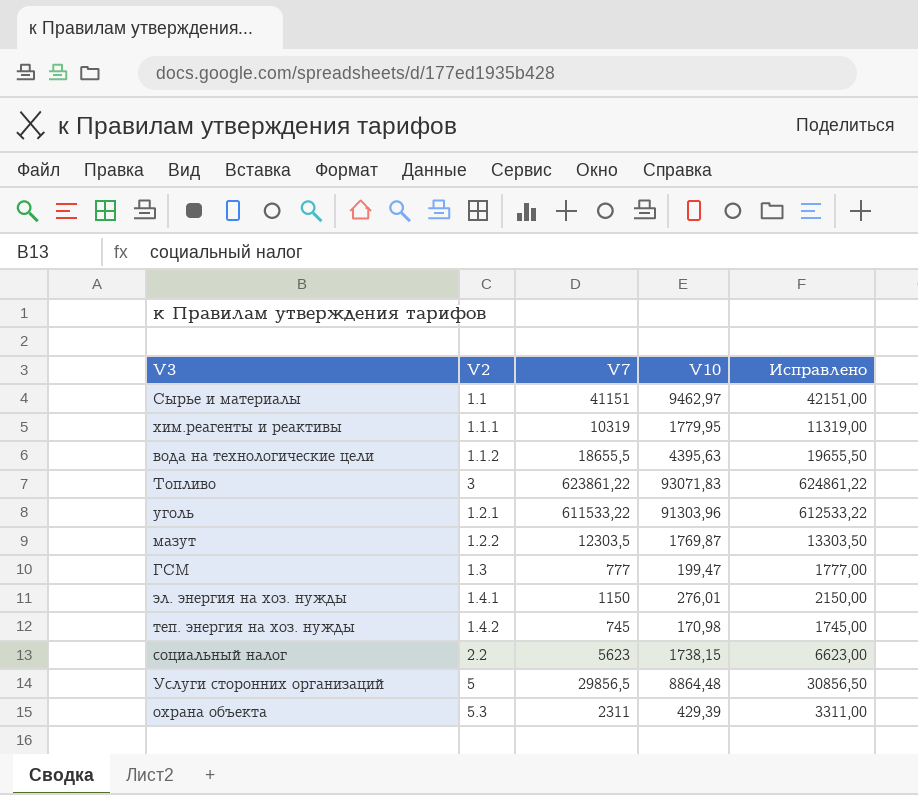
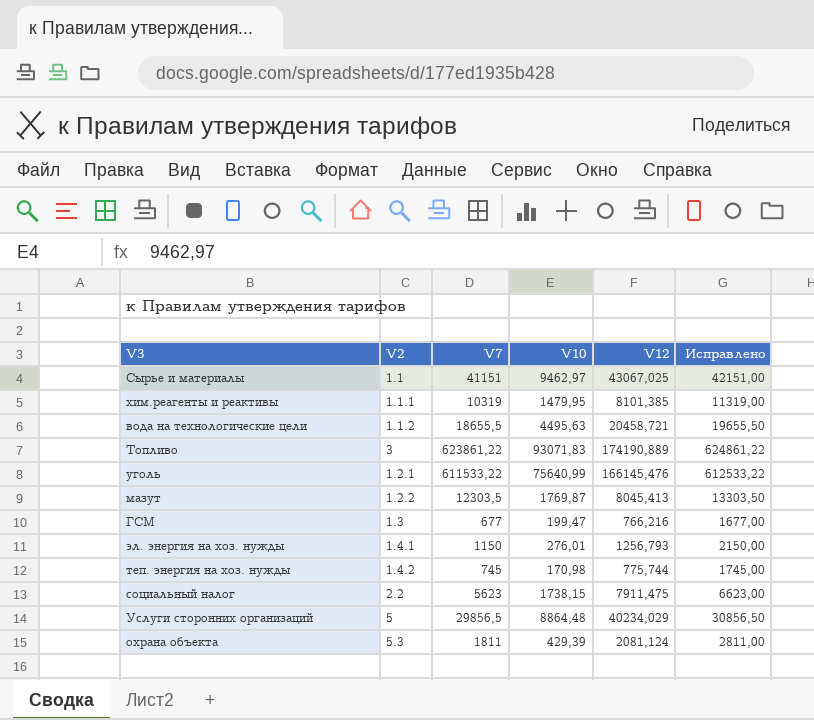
column V12 | position: none -> 5
хим.реагенты и реактивы | V10: 1779,95 -> 1479,95
вода на технологические цели | V10: 4395,63 -> 4495,63
уголь | V10: 91303,96 -> 75640,99
ГСМ | V7: 777 -> 677
ГСМ | Исправлено: 1777,00 -> 1677,00
охрана объекта | V7: 2311 -> 1811
охрана объекта | Исправлено: 3311,00 -> 2811,00

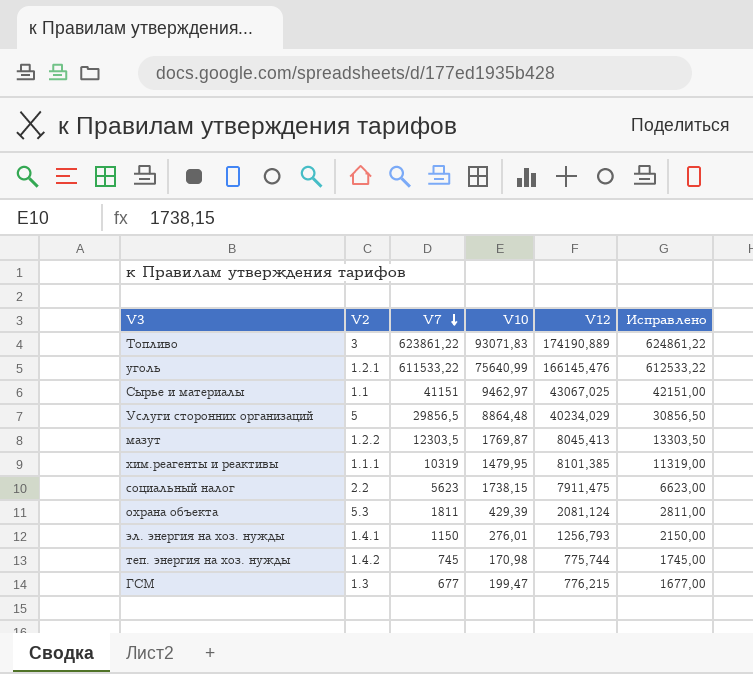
row order: none -> V7 descending
row вода на технологические цели: 1.1.2 | 18655,5 | 4495,63 | 20458,721 | 19655,50 -> none
ГСМ | V12: 766,216 -> 776,215

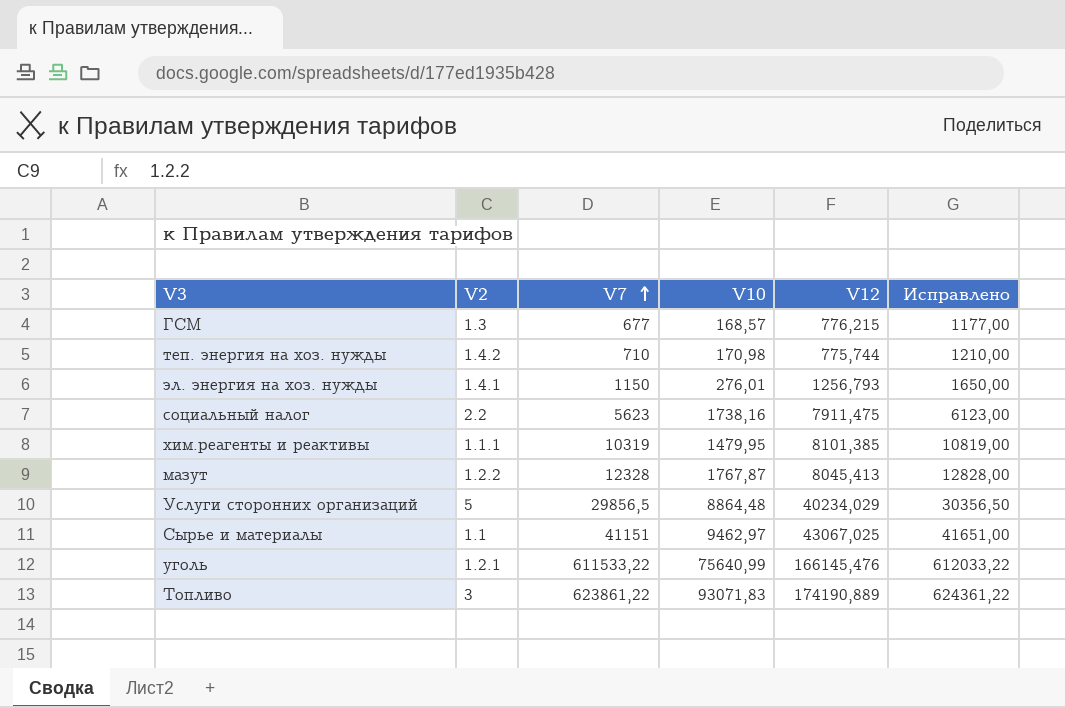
row order: V7 descending -> V7 ascending
column Исправлено | formula: [V7] + 1000 -> [V7] + 500
row охрана объекта: 5.3 | 1811 | 429,39 | 2081,124 | 2811,00 -> none
ГСМ | V10: 199,47 -> 168,57
теп. энергия на хоз. нужды | V7: 745 -> 710
социальный налог | V10: 1738,15 -> 1738,16
мазут | V7: 12303,5 -> 12328
мазут | V10: 1769,87 -> 1767,87

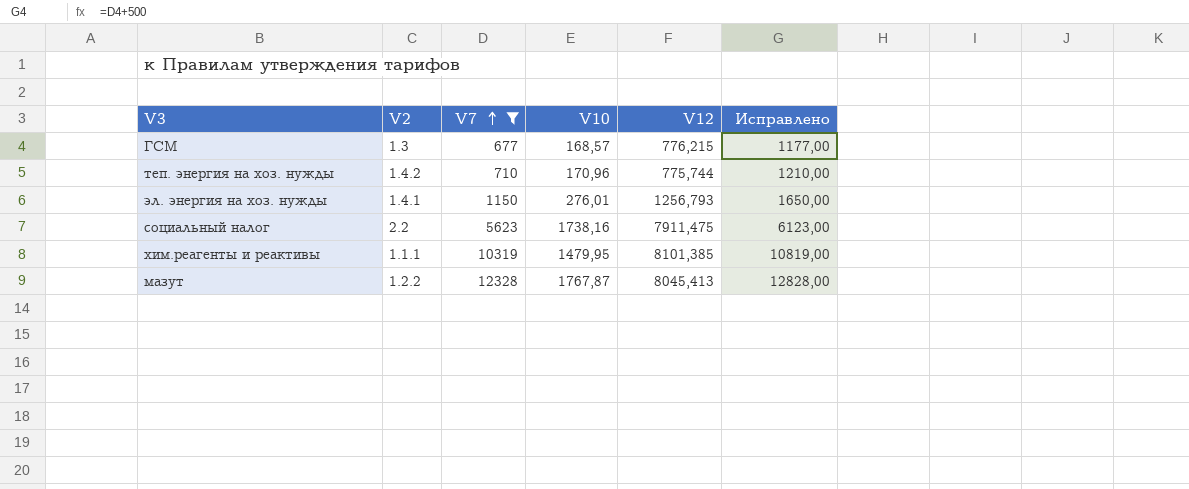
filter: none -> V7 <= 12328
теп. энергия на хоз. нужды | V10: 170,98 -> 170,96

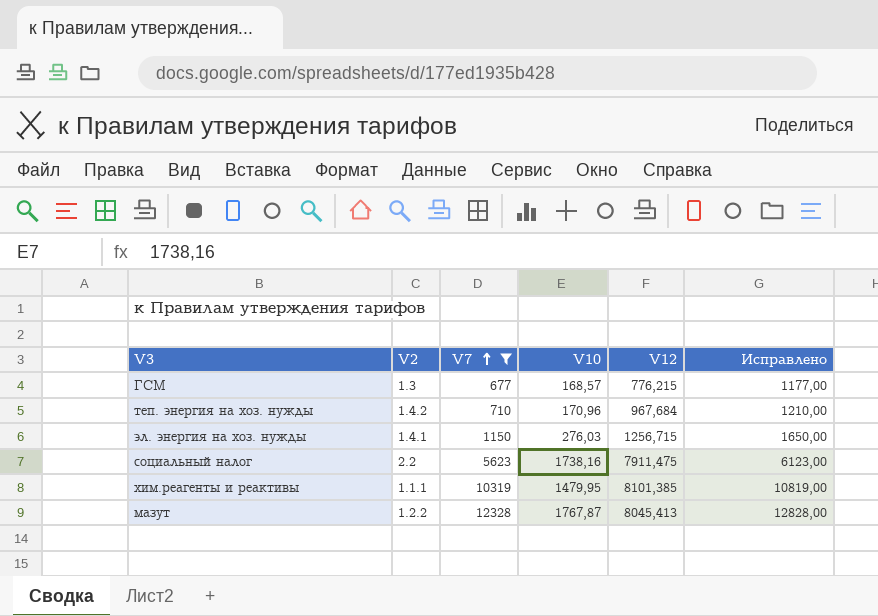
теп. энергия на хоз. нужды | V12: 775,744 -> 967,684
эл. энергия на хоз. нужды | V10: 276,01 -> 276,03
эл. энергия на хоз. нужды | V12: 1256,793 -> 1256,715

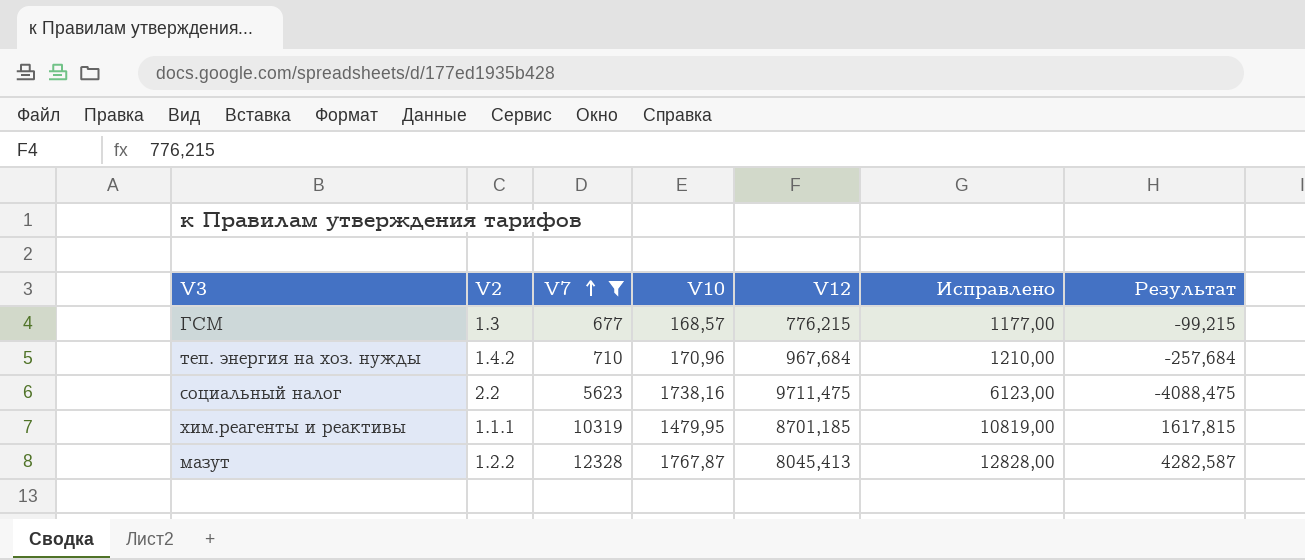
column Результат | formula: none -> [V7] - [V12]
row эл. энергия на хоз. нужды: 1.4.1 | 1150 | 276,03 | 1256,715 | 1650,00 -> none
социальный налог | V12: 7911,475 -> 9711,475
хим.реагенты и реактивы | V12: 8101,385 -> 8701,185

